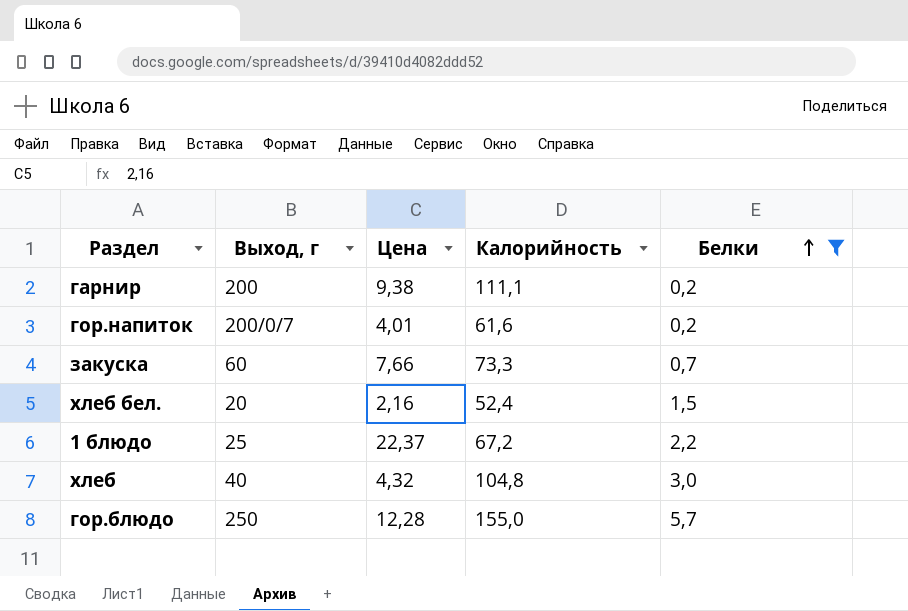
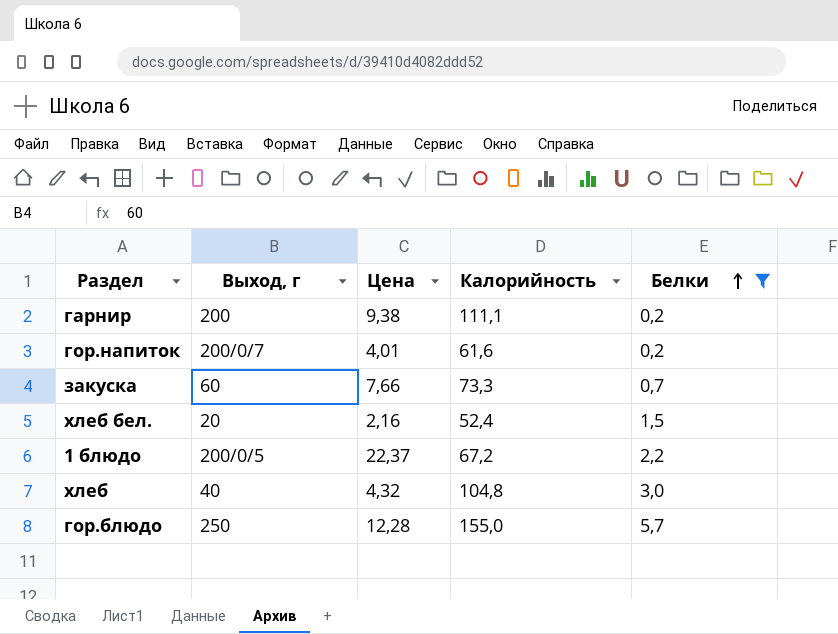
1 блюдо | Выход, г: 25 -> 200/0/5

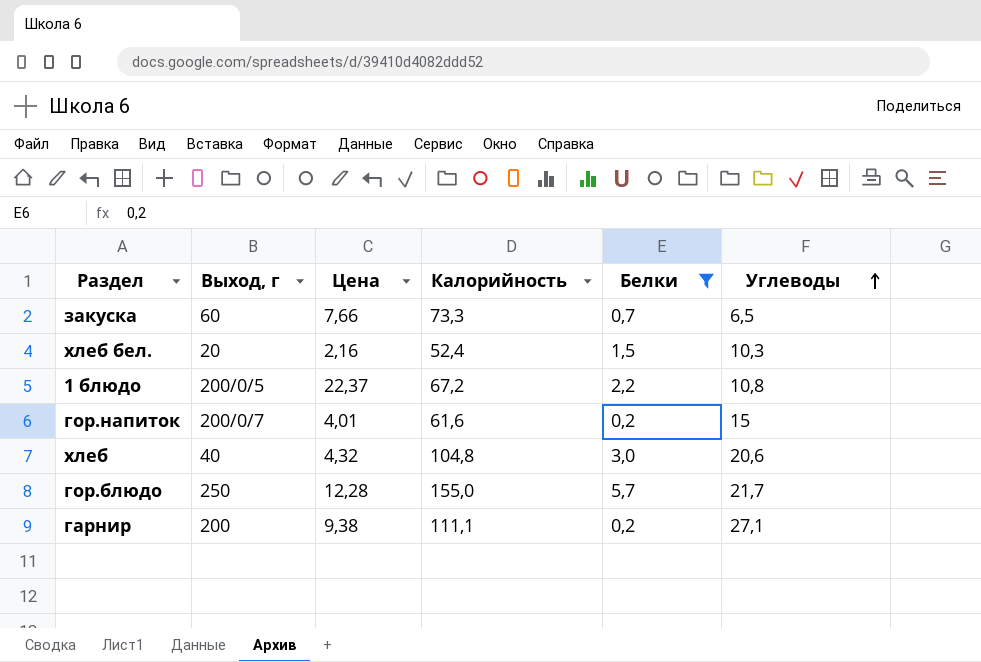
row order: Белки ascending -> Углеводы ascending
column Углеводы | position: none -> 6

